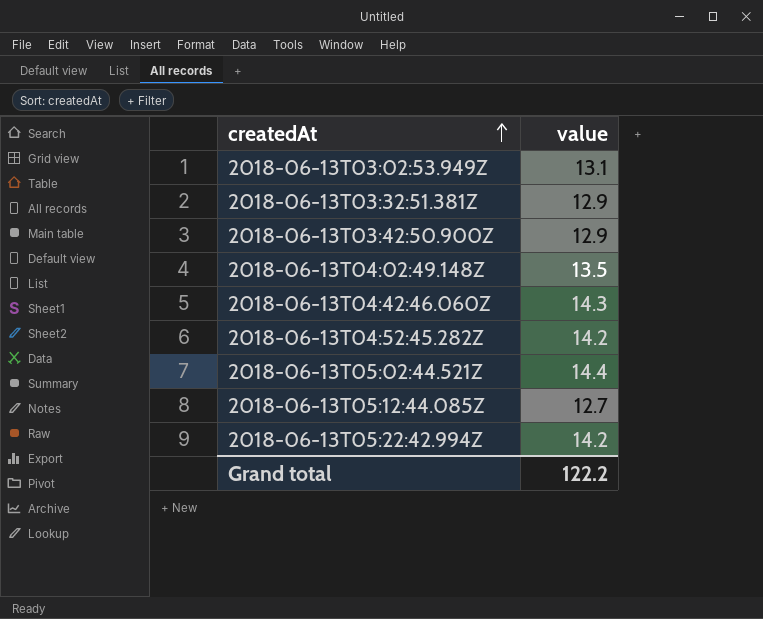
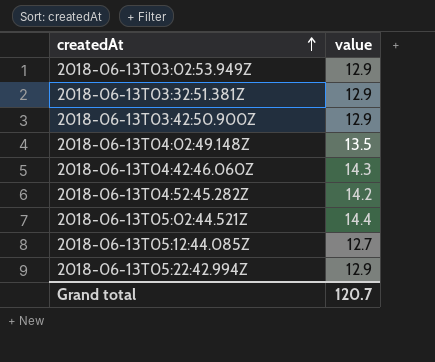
2018-06-13T03:02:53.949Z | value: 13.1 -> 12.9
2018-06-13T05:22:42.994Z | value: 14.2 -> 12.9
Grand total | value: 122.2 -> 120.7

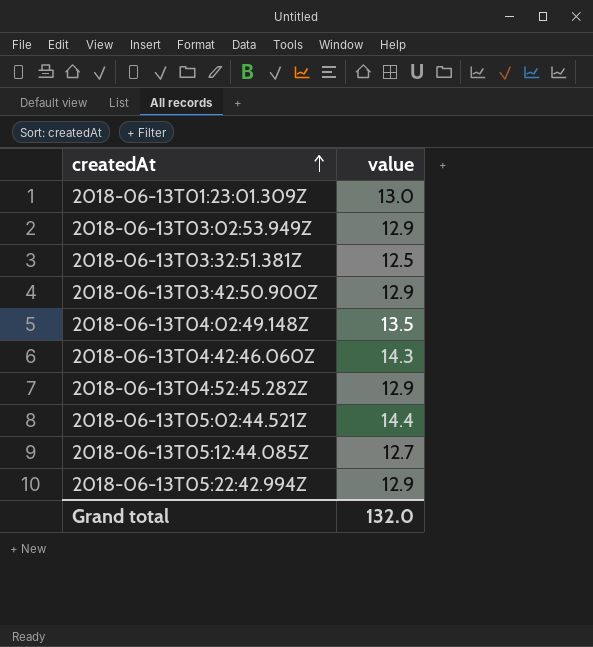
row 2018-06-13T01:23:01.309Z: none -> 13.0
2018-06-13T03:32:51.381Z | value: 12.9 -> 12.5
2018-06-13T04:52:45.282Z | value: 14.2 -> 12.9
Grand total | value: 120.7 -> 132.0

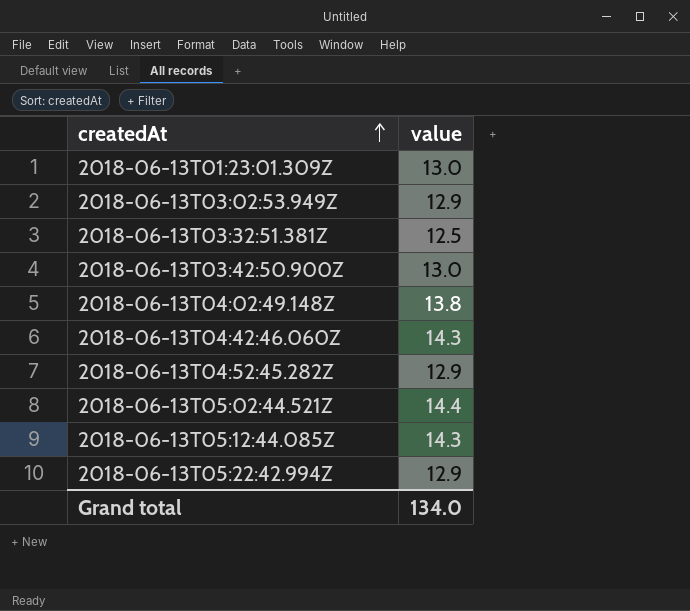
2018-06-13T03:42:50.900Z | value: 12.9 -> 13.0
2018-06-13T04:02:49.148Z | value: 13.5 -> 13.8
2018-06-13T05:12:44.085Z | value: 12.7 -> 14.3
Grand total | value: 132.0 -> 134.0

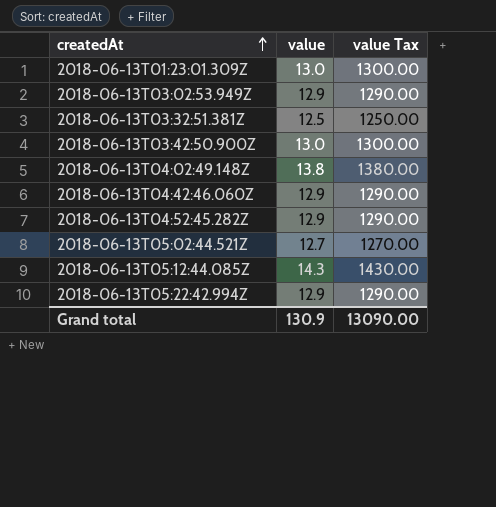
column value Tax | formula: none -> [value] * 100
2018-06-13T04:42:46.060Z | value: 14.3 -> 12.9
2018-06-13T05:02:44.521Z | value: 14.4 -> 12.7
Grand total | value: 134.0 -> 130.9

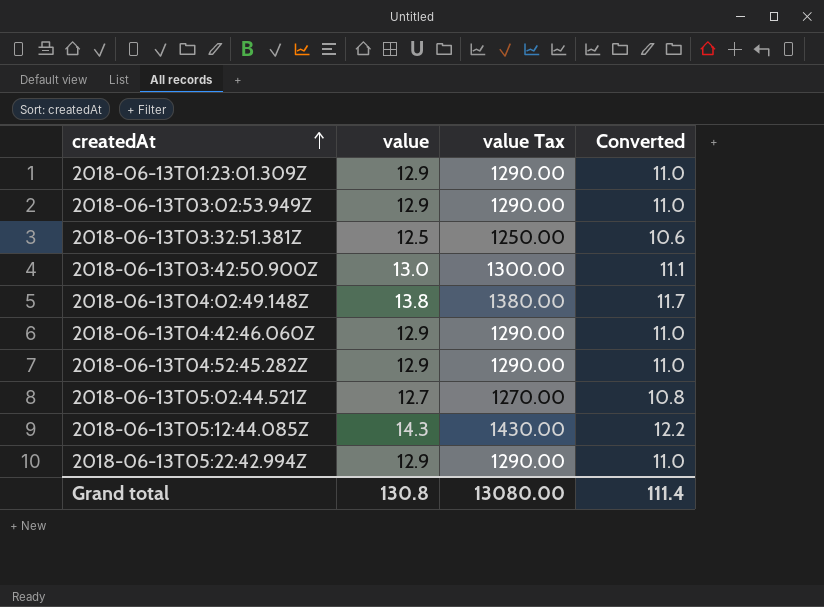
column Converted | formula: none -> [value] * 0.85
2018-06-13T01:23:01.309Z | value: 13.0 -> 12.9
2018-06-13T01:23:01.309Z | value Tax: 1300.00 -> 1290.00
Grand total | value: 130.9 -> 130.8
Grand total | value Tax: 13090.00 -> 13080.00

